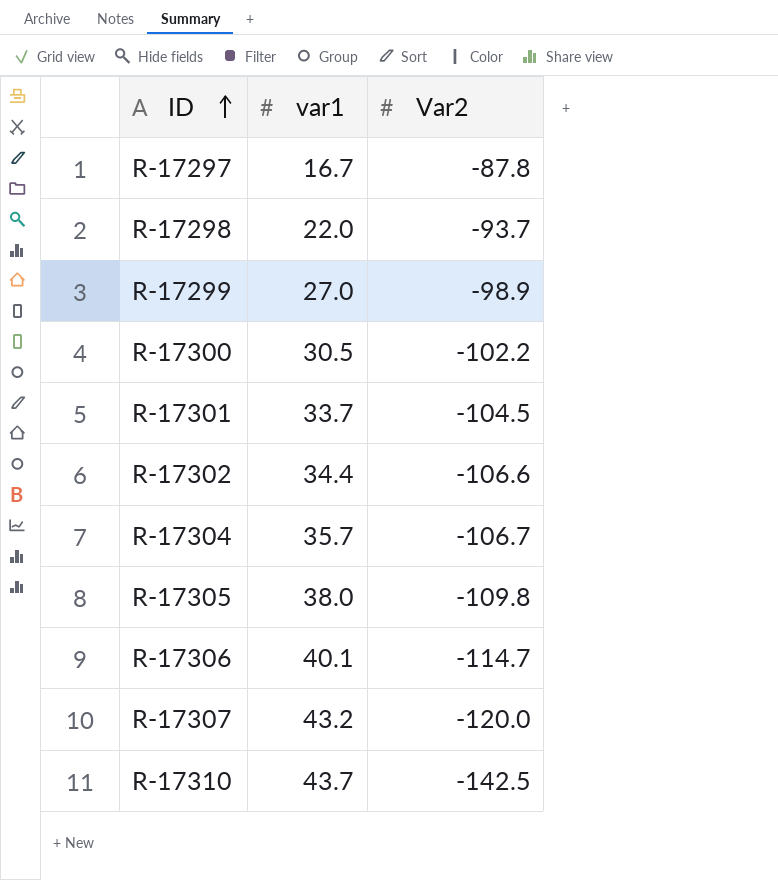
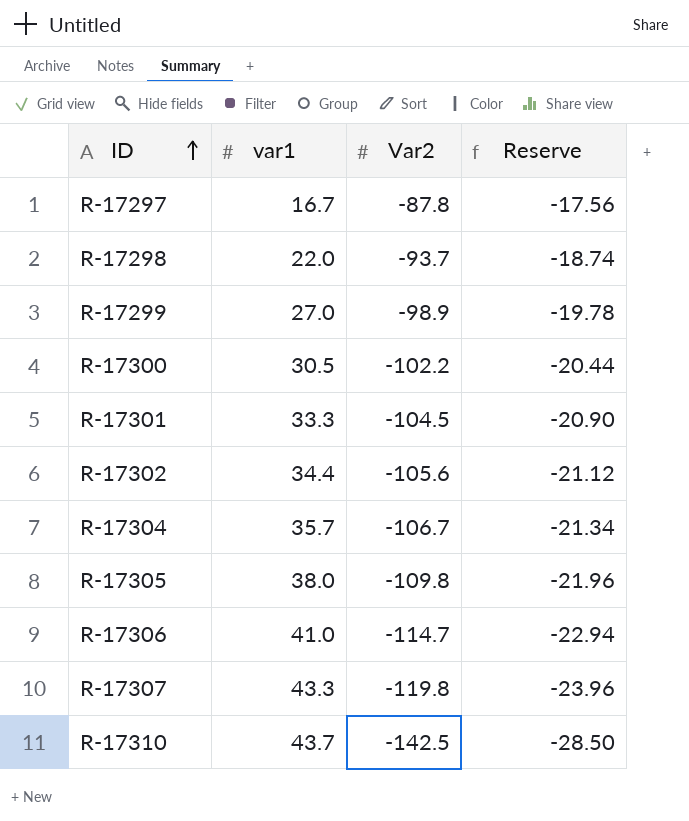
column Reserve | formula: none -> [Var2] * 0.2
R-17301 | var1: 33.7 -> 33.3
R-17302 | Var2: -106.6 -> -105.6
R-17306 | var1: 40.1 -> 41.0
R-17307 | var1: 43.2 -> 43.3
R-17307 | Var2: -120.0 -> -119.8

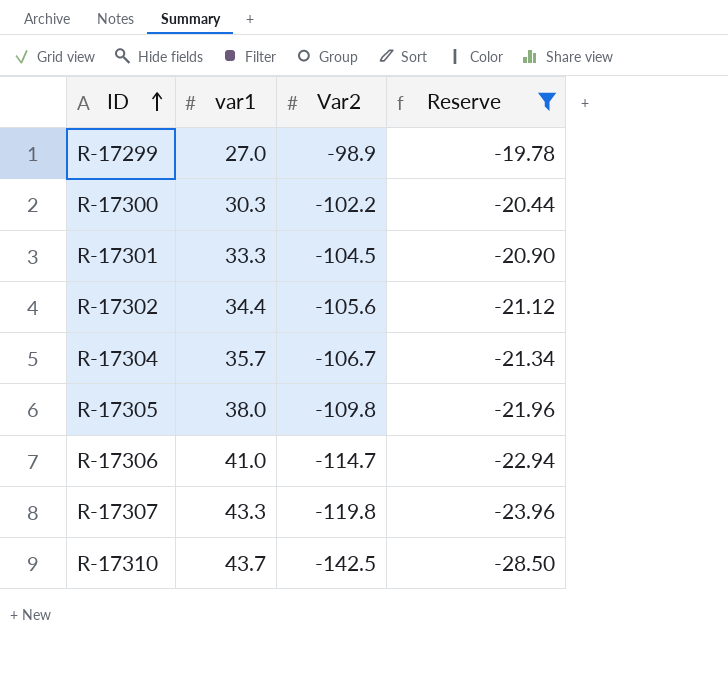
filter: none -> Reserve <= -19.78
R-17300 | var1: 30.5 -> 30.3

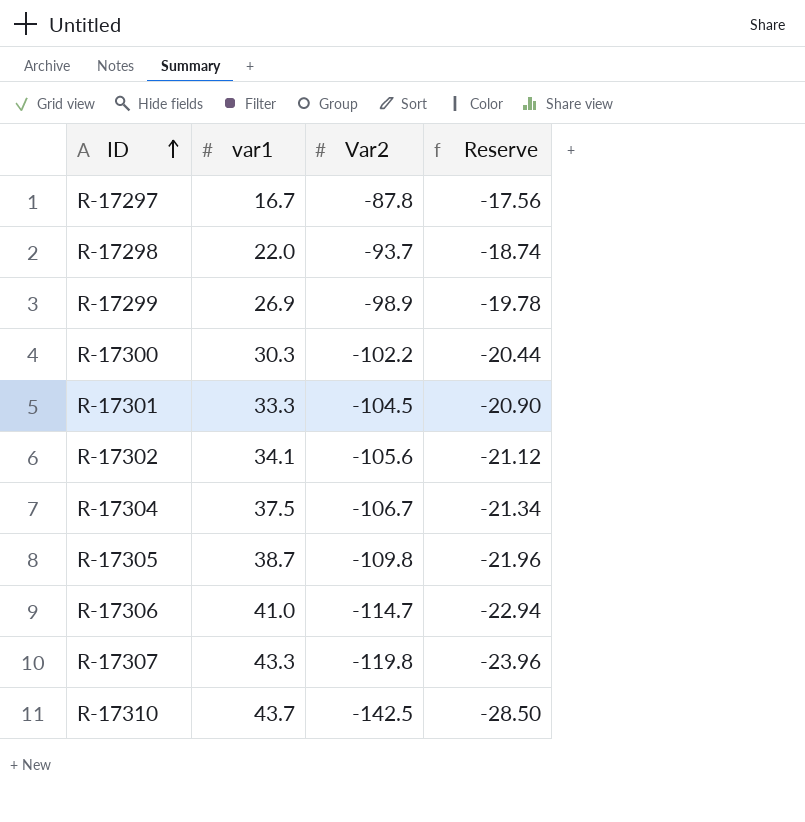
filter: Reserve <= -19.78 -> none
R-17299 | var1: 27.0 -> 26.9
R-17302 | var1: 34.4 -> 34.1
R-17304 | var1: 35.7 -> 37.5
R-17305 | var1: 38.0 -> 38.7

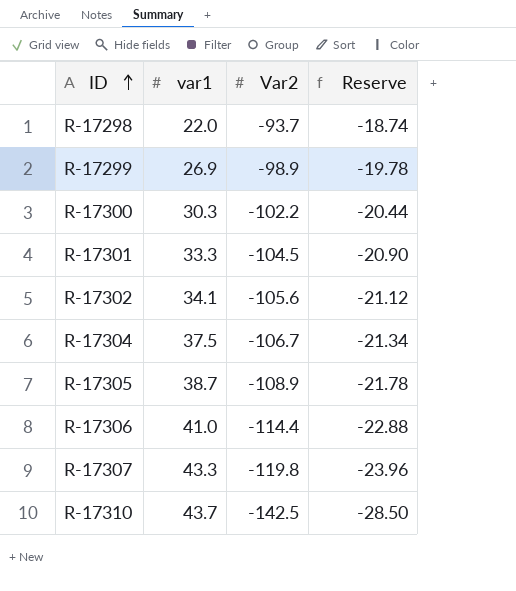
row R-17297: 16.7 | -87.8 | -17.56 -> none
R-17305 | Var2: -109.8 -> -108.9
R-17305 | Reserve: -21.96 -> -21.78
R-17306 | Var2: -114.7 -> -114.4
R-17306 | Reserve: -22.94 -> -22.88

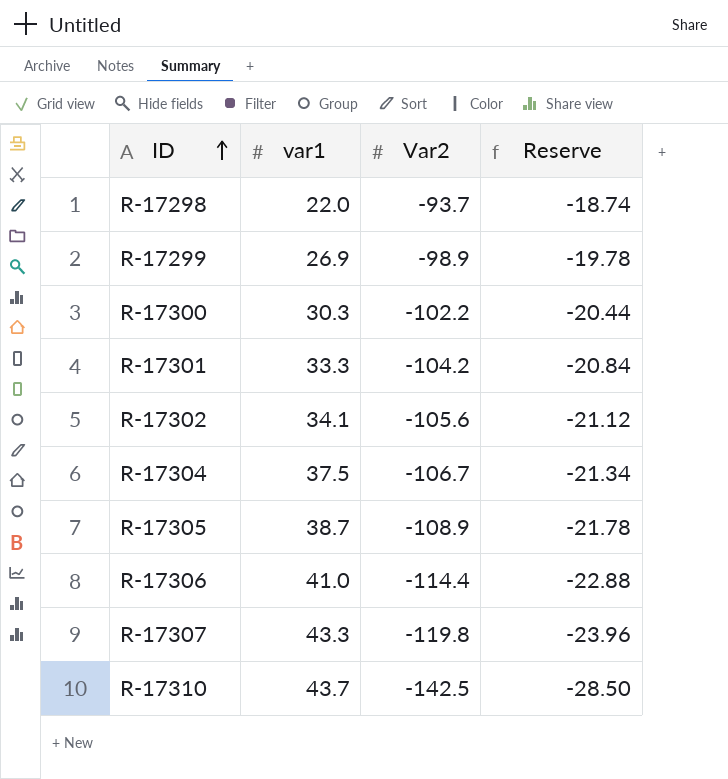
R-17301 | Var2: -104.5 -> -104.2
R-17301 | Reserve: -20.90 -> -20.84

